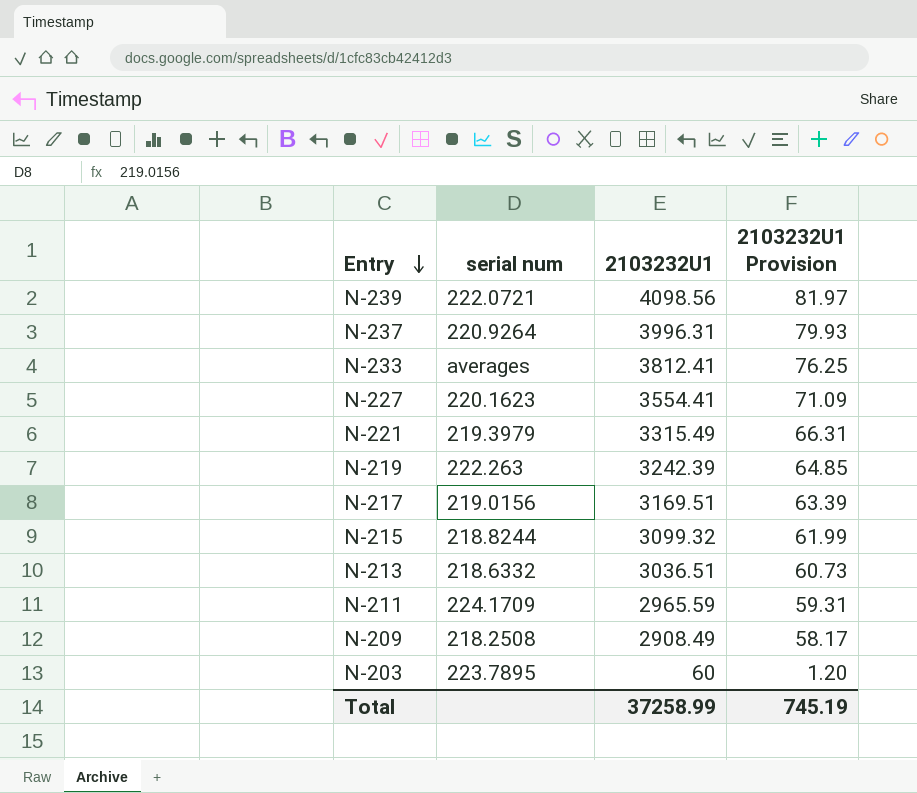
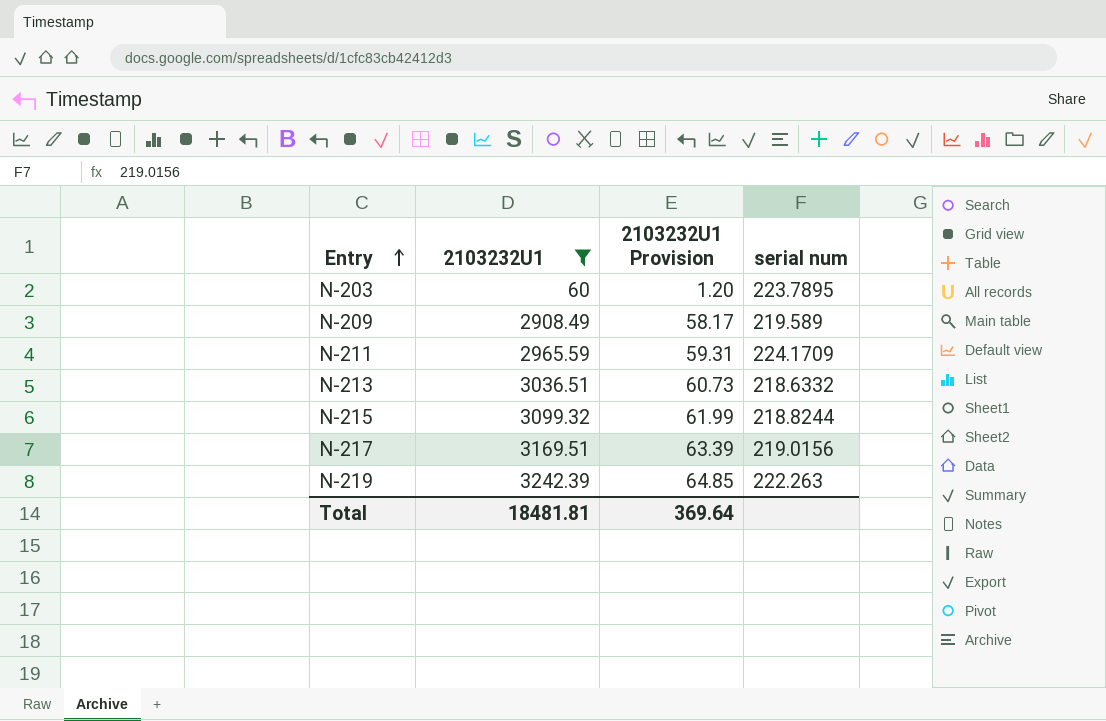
filter: none -> 2103232U1 <= 3242.39
row order: Entry descending -> Entry ascending
column serial num | position: 2 -> 4
N-209 | serial num: 218.2508 -> 219.589
Total | 2103232U1: 37258.99 -> 18481.81
Total | 2103232U1 Provision: 745.19 -> 369.64

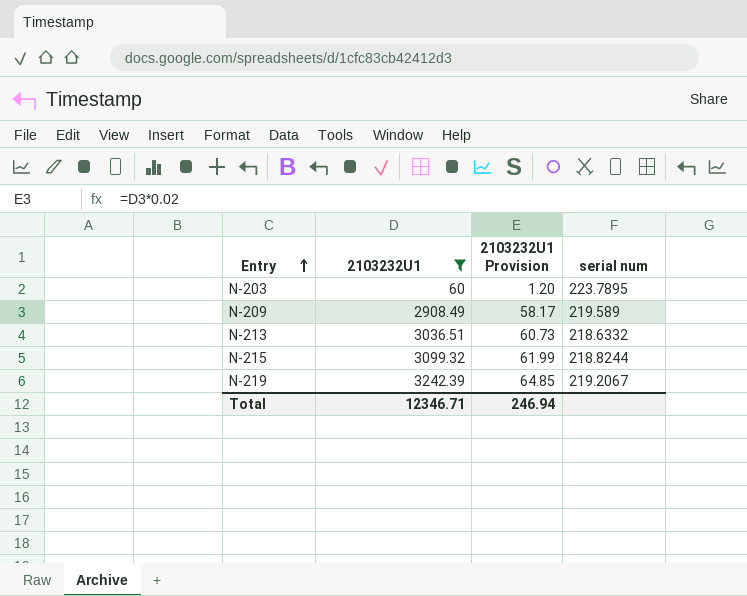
row N-211: 2965.59 | 59.31 | 224.1709 -> none
row N-217: 3169.51 | 63.39 | 219.0156 -> none
N-219 | serial num: 222.263 -> 219.2067
Total | 2103232U1: 18481.81 -> 12346.71
Total | 2103232U1 Provision: 369.64 -> 246.94

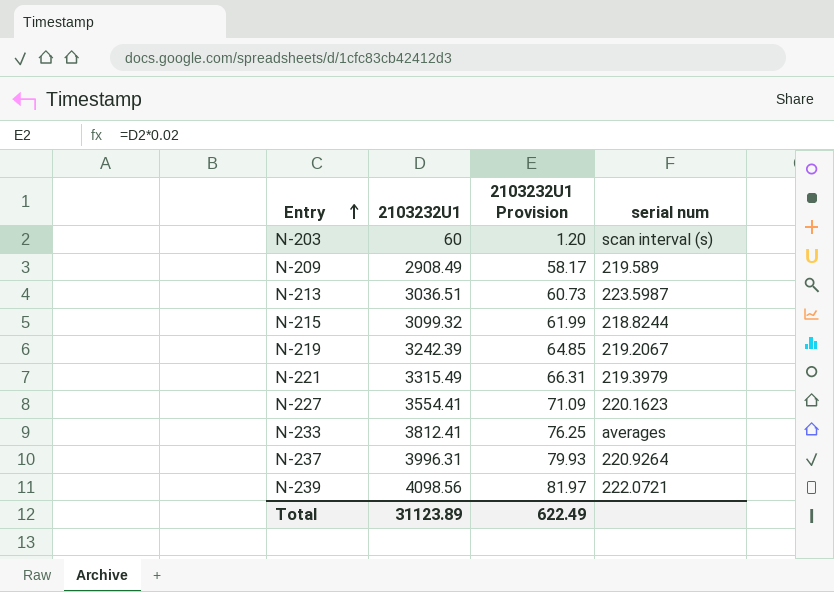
filter: 2103232U1 <= 3242.39 -> none
N-203 | serial num: 223.7895 -> scan interval (s)
N-213 | serial num: 218.6332 -> 223.5987
Total | 2103232U1: 12346.71 -> 31123.89
Total | 2103232U1 Provision: 246.94 -> 622.49

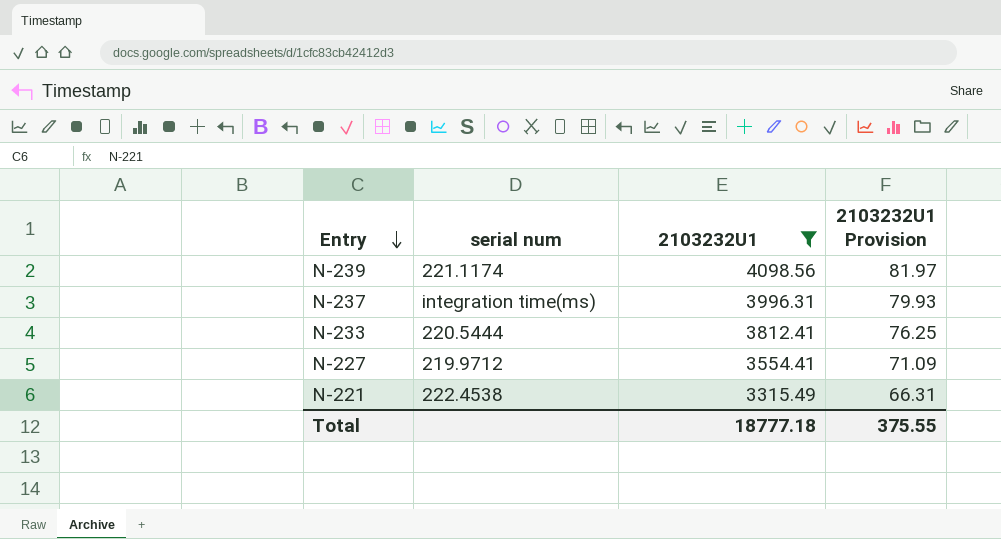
filter: none -> 2103232U1 >= 3315.49
row order: Entry ascending -> Entry descending
column serial num | position: 4 -> 2
N-239 | serial num: 222.0721 -> 221.1174
N-237 | serial num: 220.9264 -> integration time(ms)
N-233 | serial num: averages -> 220.5444
N-227 | serial num: 220.1623 -> 219.9712
N-221 | serial num: 219.3979 -> 222.4538
Total | 2103232U1: 31123.89 -> 18777.18
Total | 2103232U1 Provision: 622.49 -> 375.55

